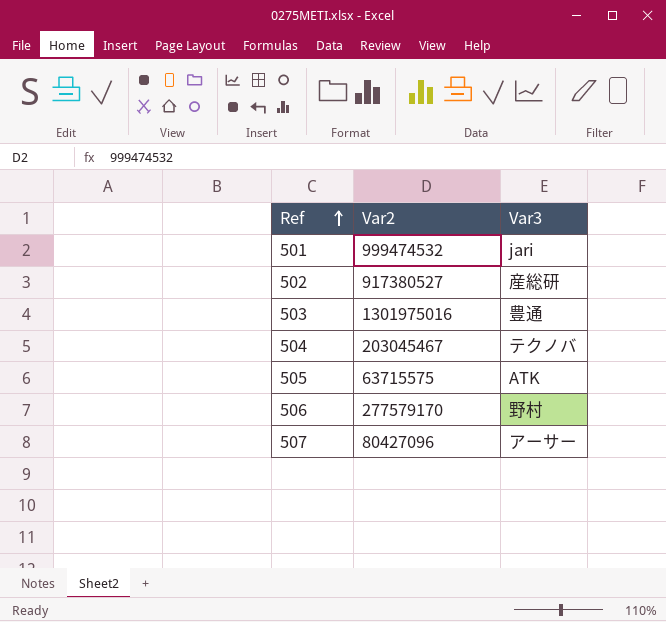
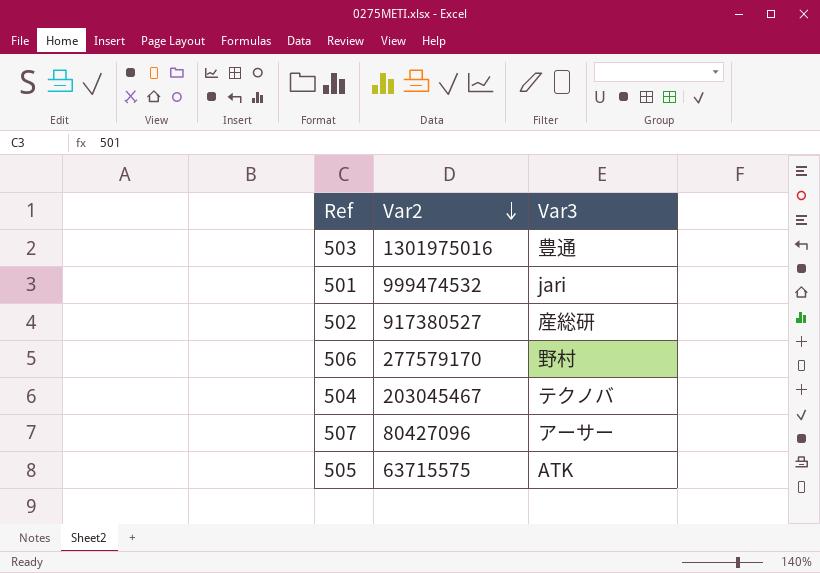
row order: Ref ascending -> Var2 descending

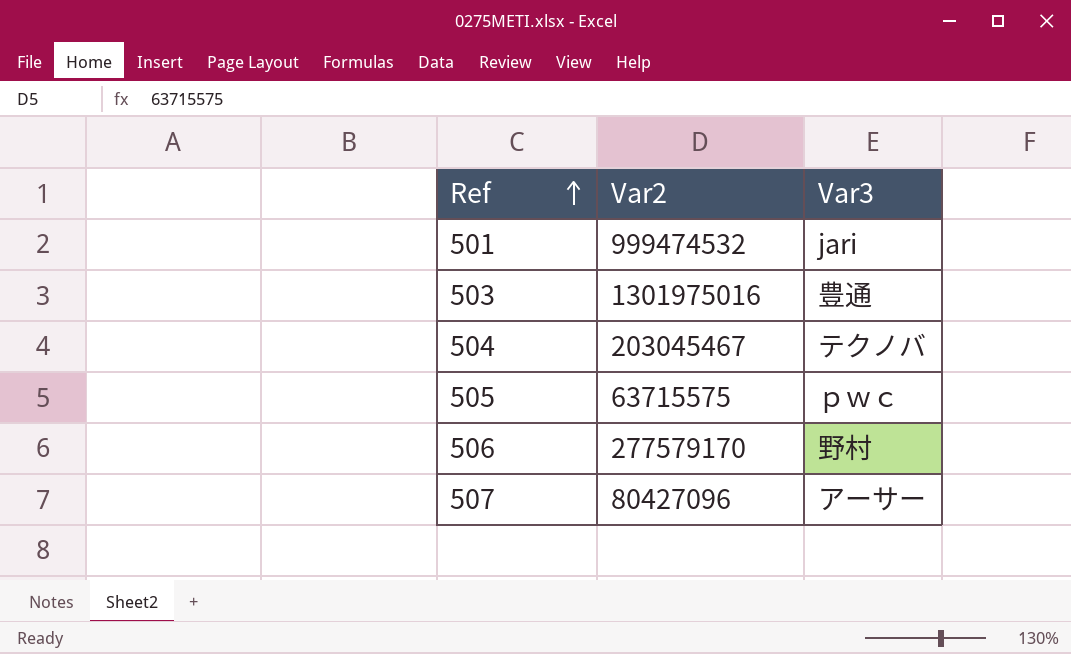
row order: Var2 descending -> Ref ascending
row 502: 917380527 | 産総研 -> none
505 | Var3: ATK -> ｐｗｃ

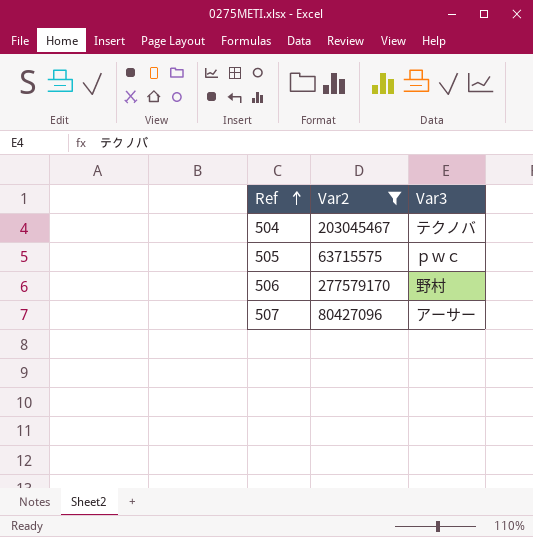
filter: none -> Var2 <= 277579170

